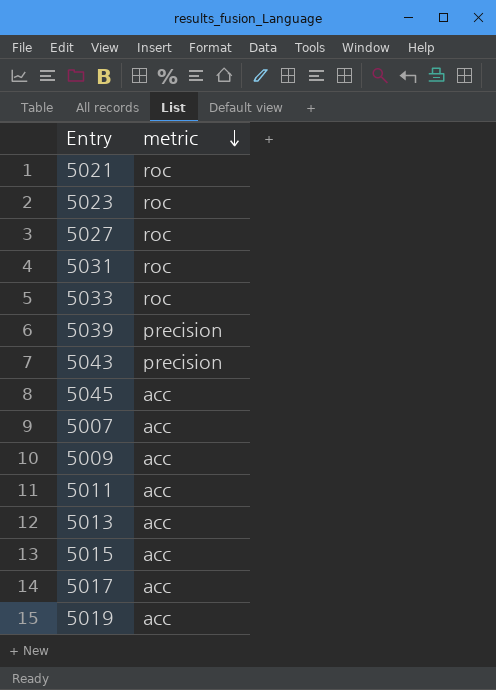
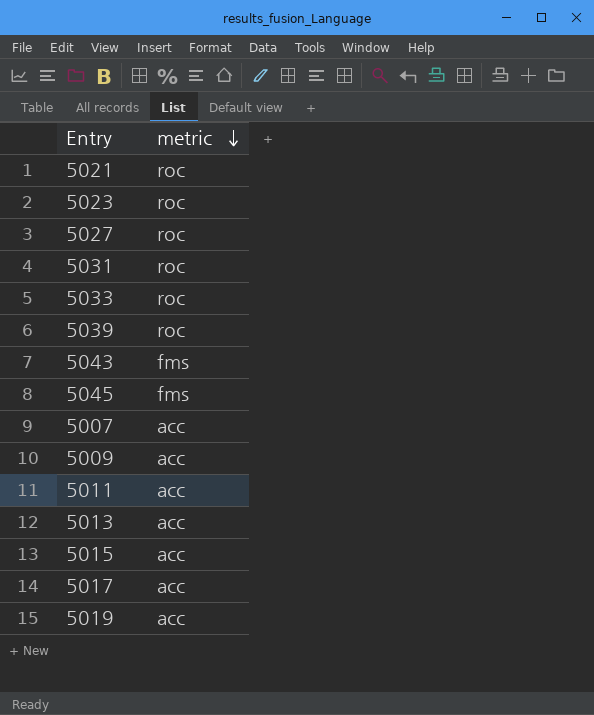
5039 | metric: precision -> roc
5043 | metric: precision -> fms
5045 | metric: acc -> fms

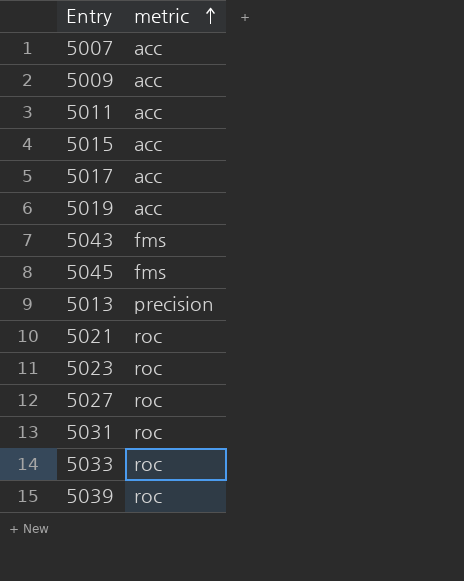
row order: metric descending -> metric ascending
5013 | metric: acc -> precision

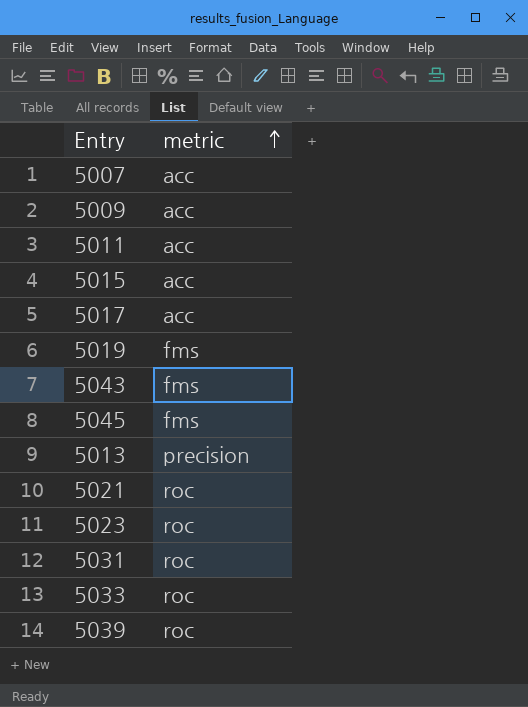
row 5027: roc -> none
5019 | metric: acc -> fms

